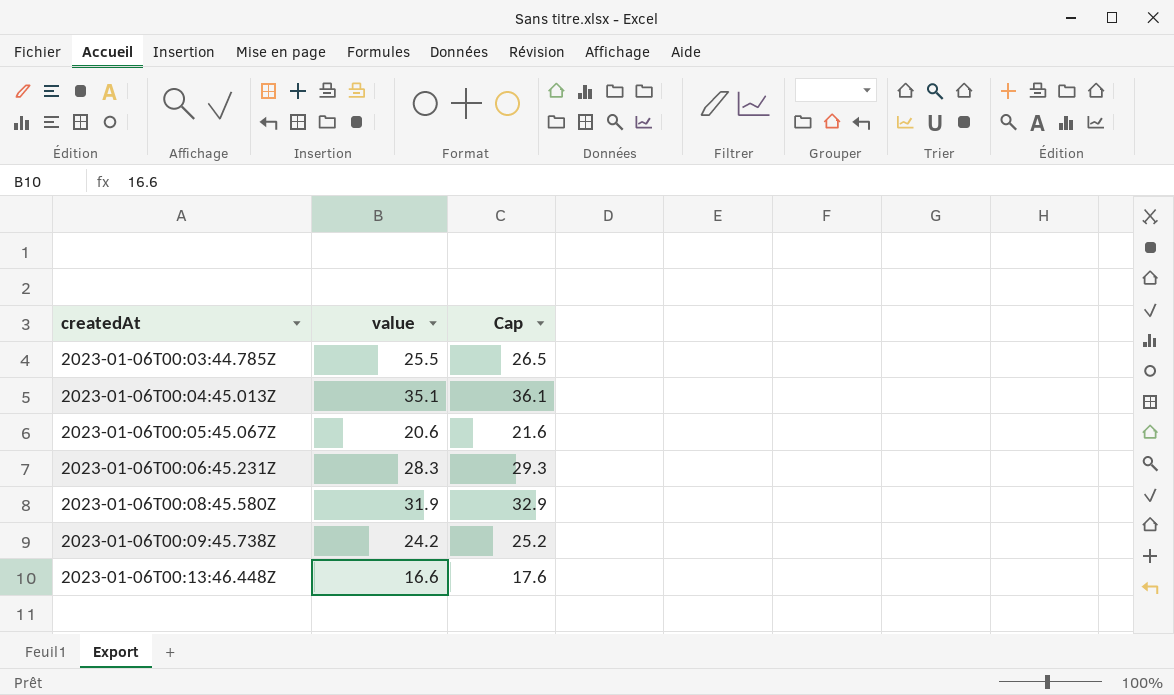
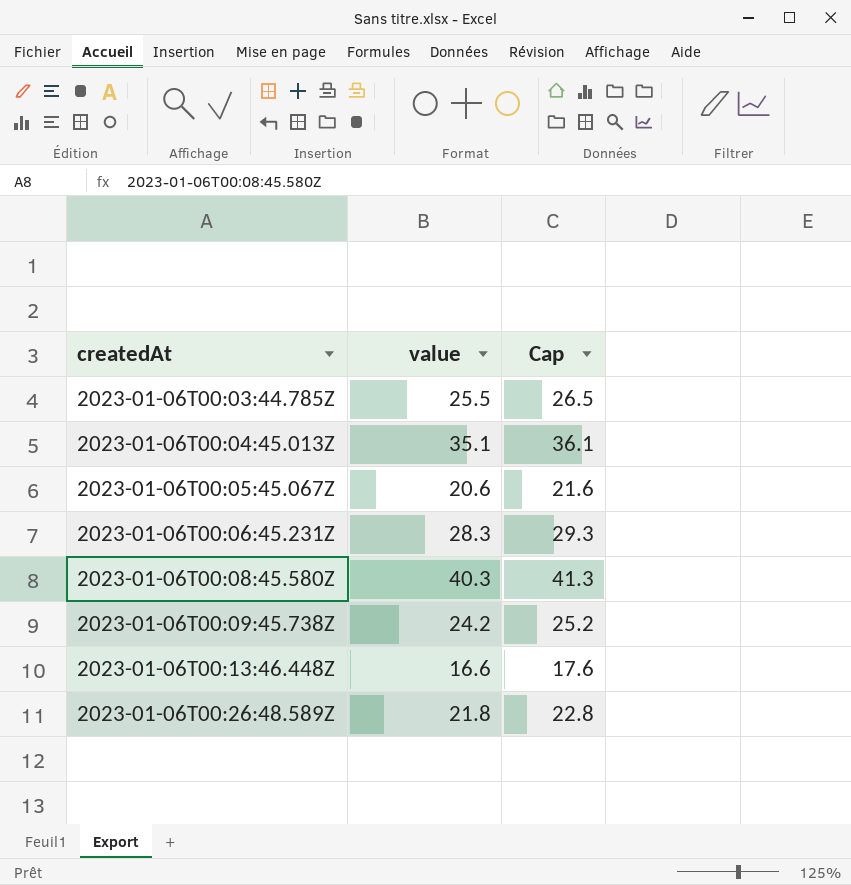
2023-01-06T00:08:45.580Z | value: 31.9 -> 40.3
2023-01-06T00:08:45.580Z | Cap: 32.9 -> 41.3
row 2023-01-06T00:26:48.589Z: none -> 21.8 | 22.8

